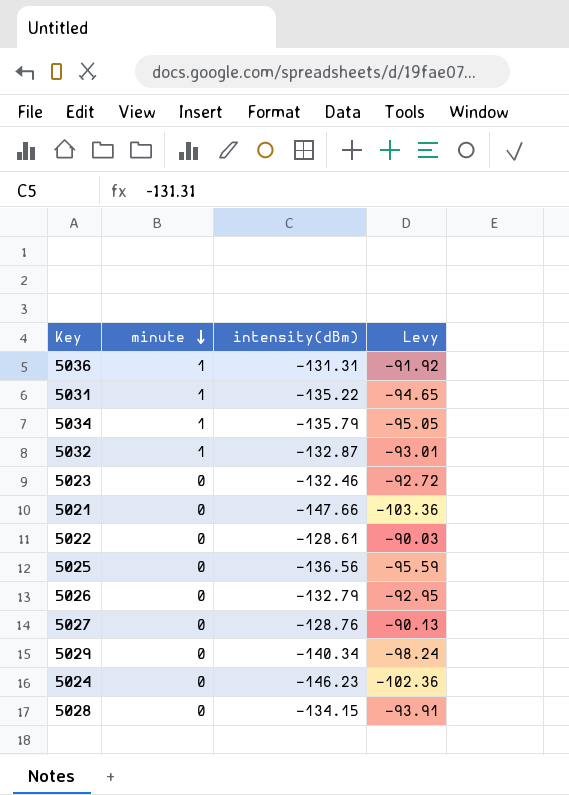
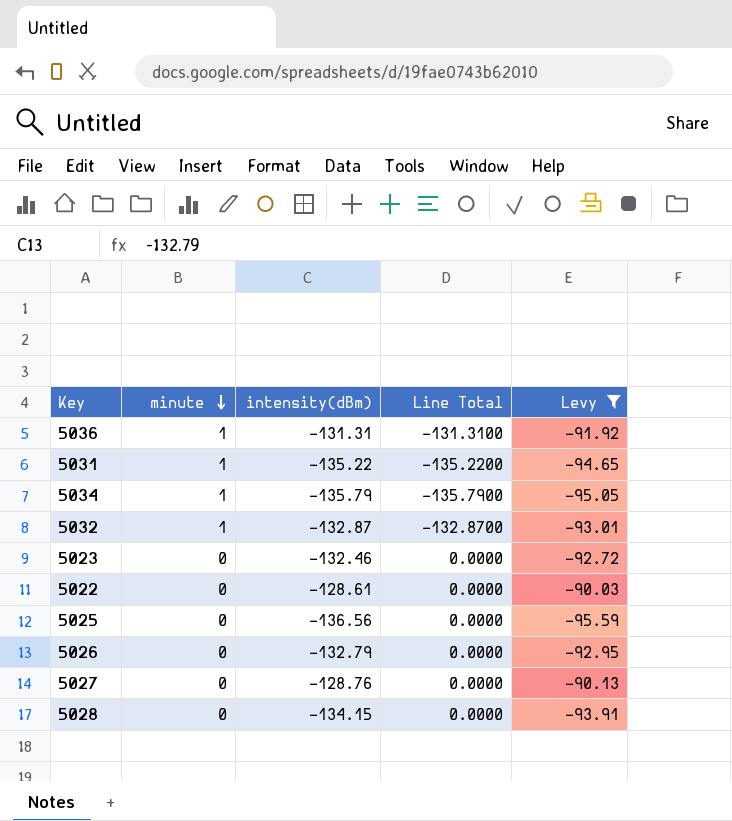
filter: none -> Levy >= -95.59
column Line Total | formula: none -> [minute] * [intensity(dBm)]

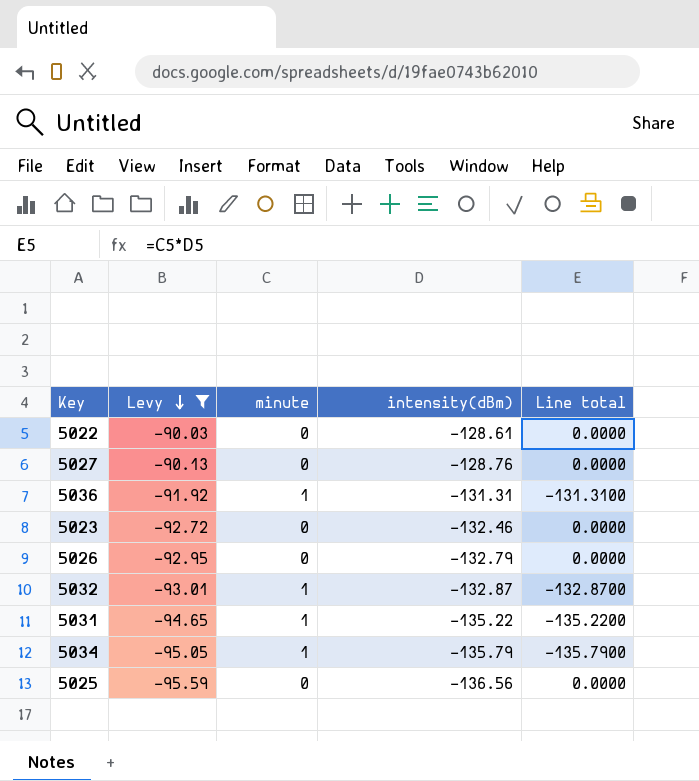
row order: minute descending -> Levy descending
column Levy | position: 5 -> 2
column name: Line Total -> Line total
row 5028: 0 | -134.15 | 0.0000 | -93.91 -> none

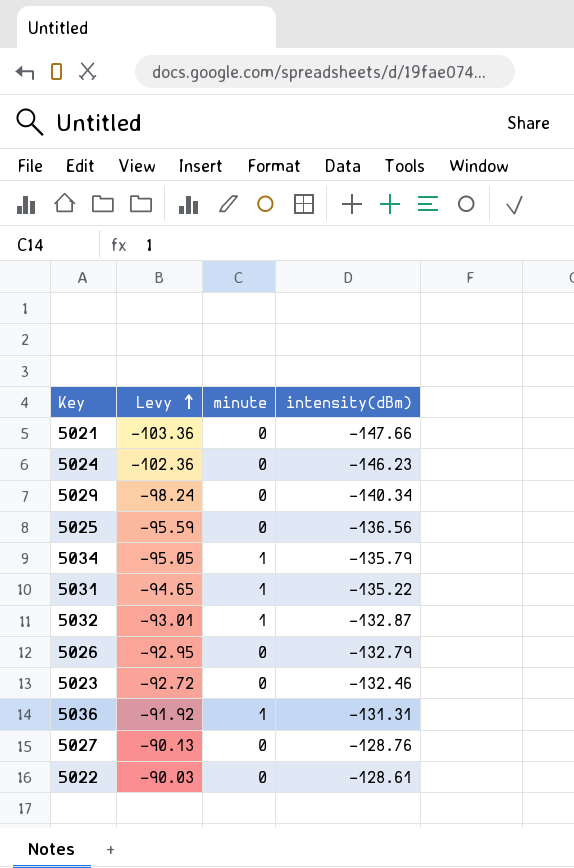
filter: Levy >= -95.59 -> none
row order: Levy descending -> Levy ascending
column Line total | formula: [minute] * [intensity(dBm)] -> none

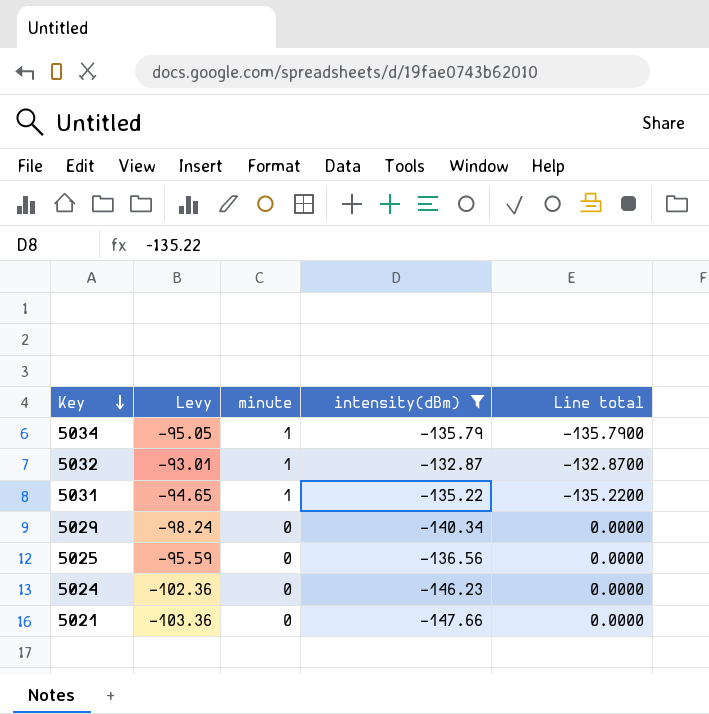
filter: none -> intensity(dBm) <= -132.87
row order: Levy ascending -> Key descending
column Line total | formula: none -> [minute] * [intensity(dBm)]

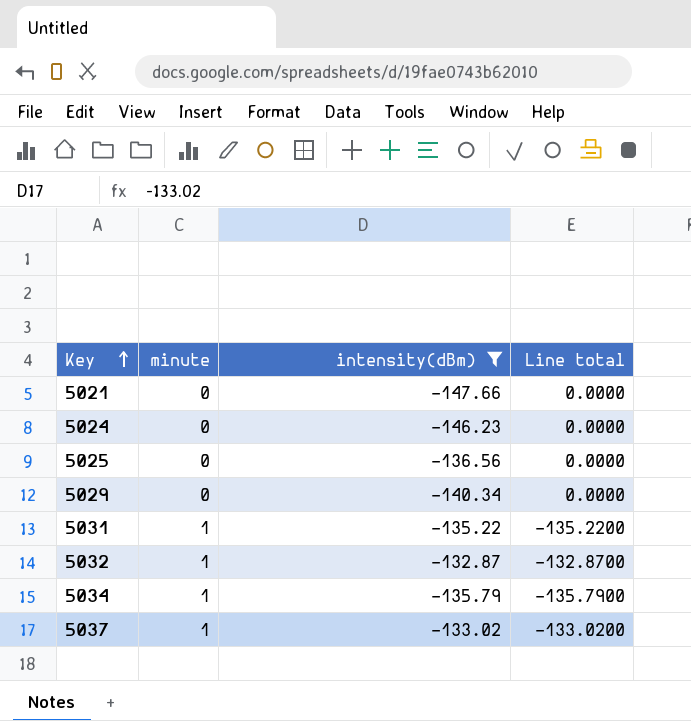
row order: Key descending -> Key ascending
column Levy | formula: [intensity(dBm)] * 0.7 -> none
row 5037: none -> 1 | -133.02 | -133.0200

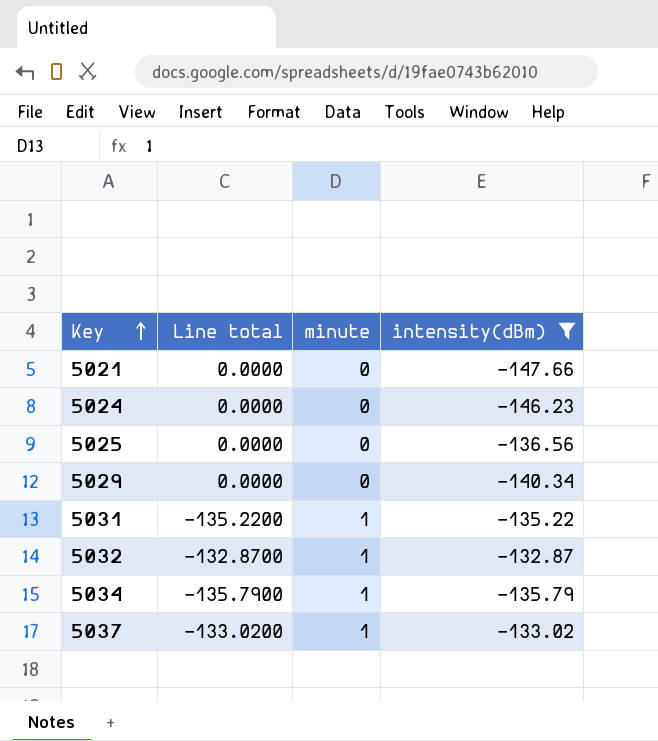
column Line total | position: 4 -> 2

